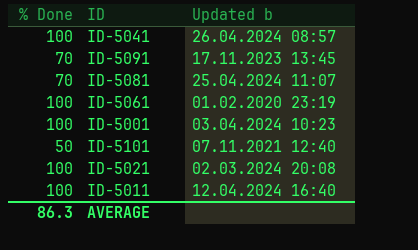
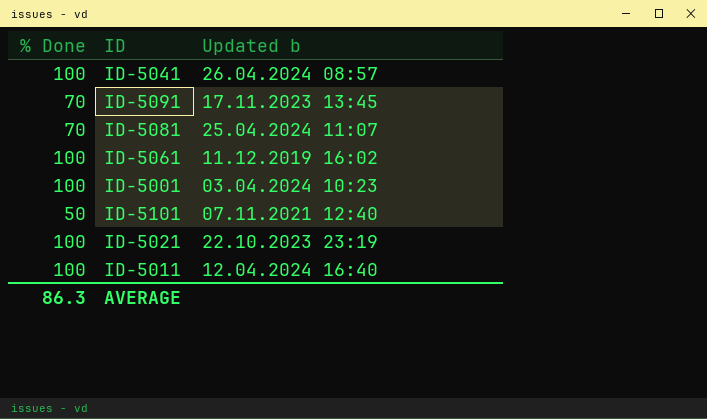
ID-5061 | Updated b: 01.02.2020 23:19 -> 11.12.2019 16:02
ID-5021 | Updated b: 02.03.2024 20:08 -> 22.10.2023 23:19

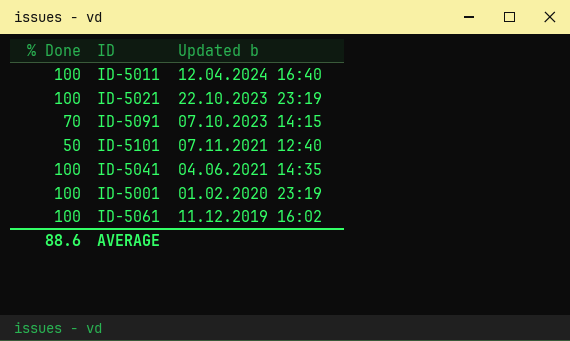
row order: none -> Updated b descending
row ID-5081: 70 | 25.04.2024 11:07 -> none
ID-5091 | Updated b: 17.11.2023 13:45 -> 07.10.2023 14:15
ID-5041 | Updated b: 26.04.2024 08:57 -> 04.06.2021 14:35
ID-5001 | Updated b: 03.04.2024 10:23 -> 01.02.2020 23:19
AVERAGE | % Done: 86.3 -> 88.6

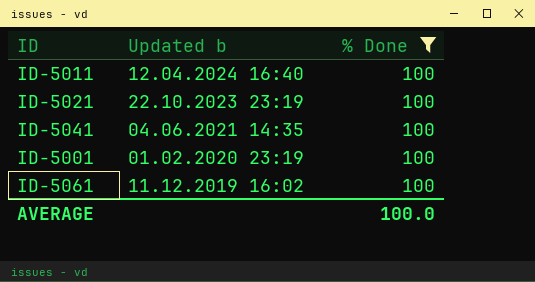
filter: none -> % Done = 100
column % Done | position: 1 -> 3
AVERAGE | % Done: 88.6 -> 100.0

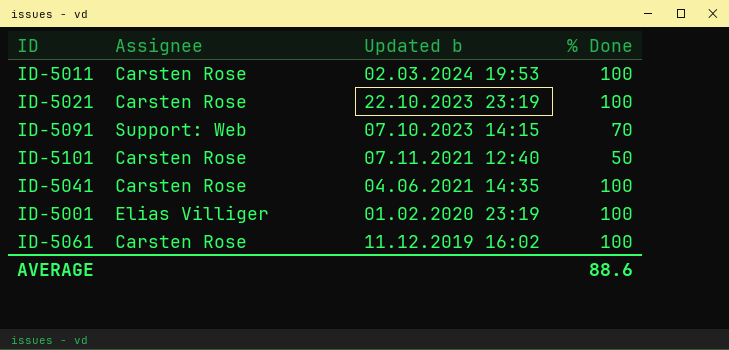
filter: % Done = 100 -> none
column Assignee | position: none -> 2
ID-5011 | Updated b: 12.04.2024 16:40 -> 02.03.2024 19:53
AVERAGE | % Done: 100.0 -> 88.6

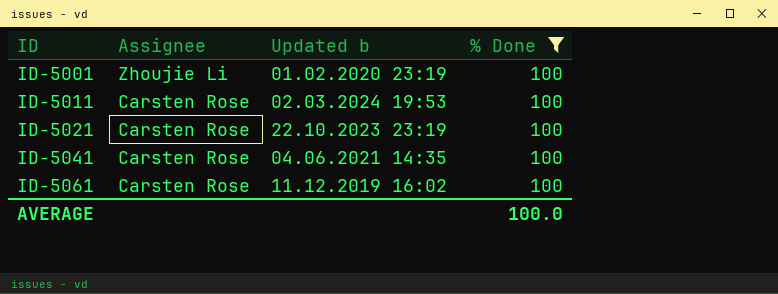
filter: none -> % Done = 100
row order: Updated b descending -> ID ascending
ID-5001 | Assignee: Elias Villiger -> Zhoujie Li
AVERAGE | % Done: 88.6 -> 100.0

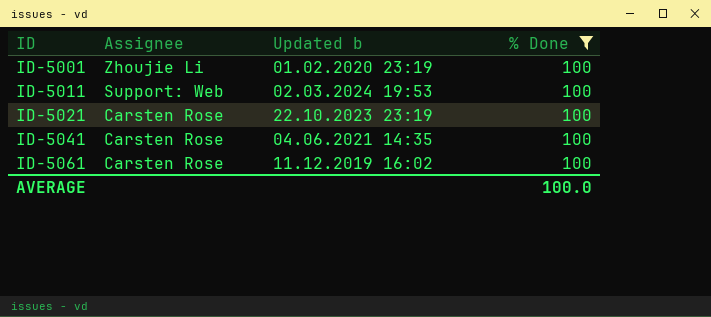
ID-5011 | Assignee: Carsten Rose -> Support: Web

